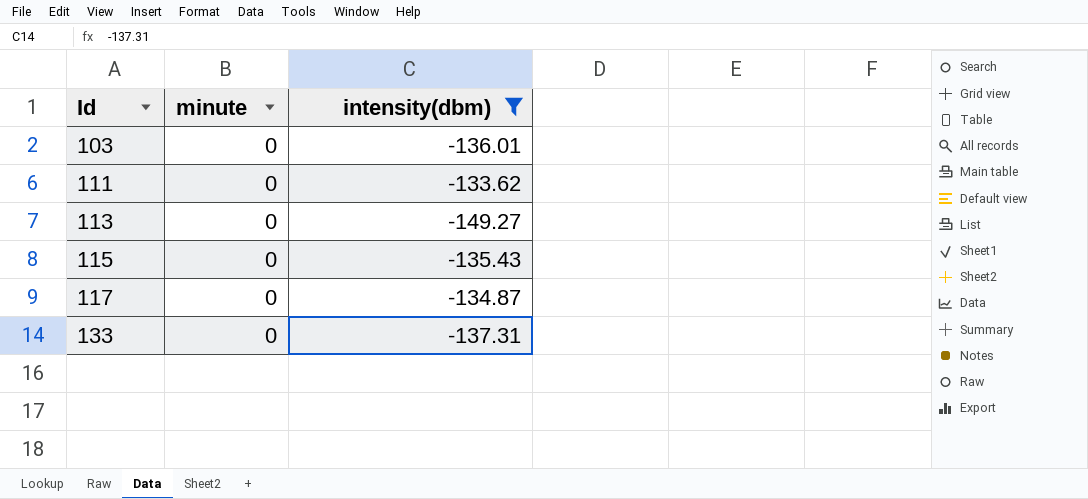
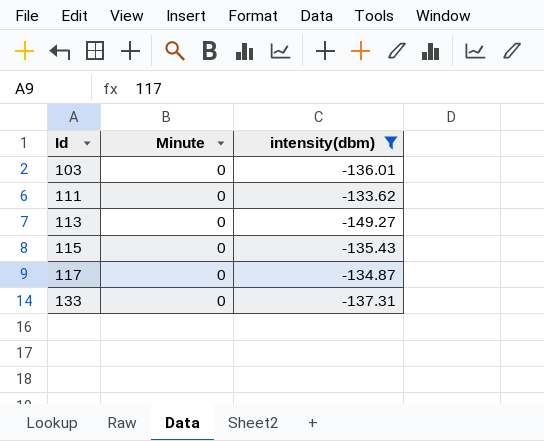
column name: minute -> Minute

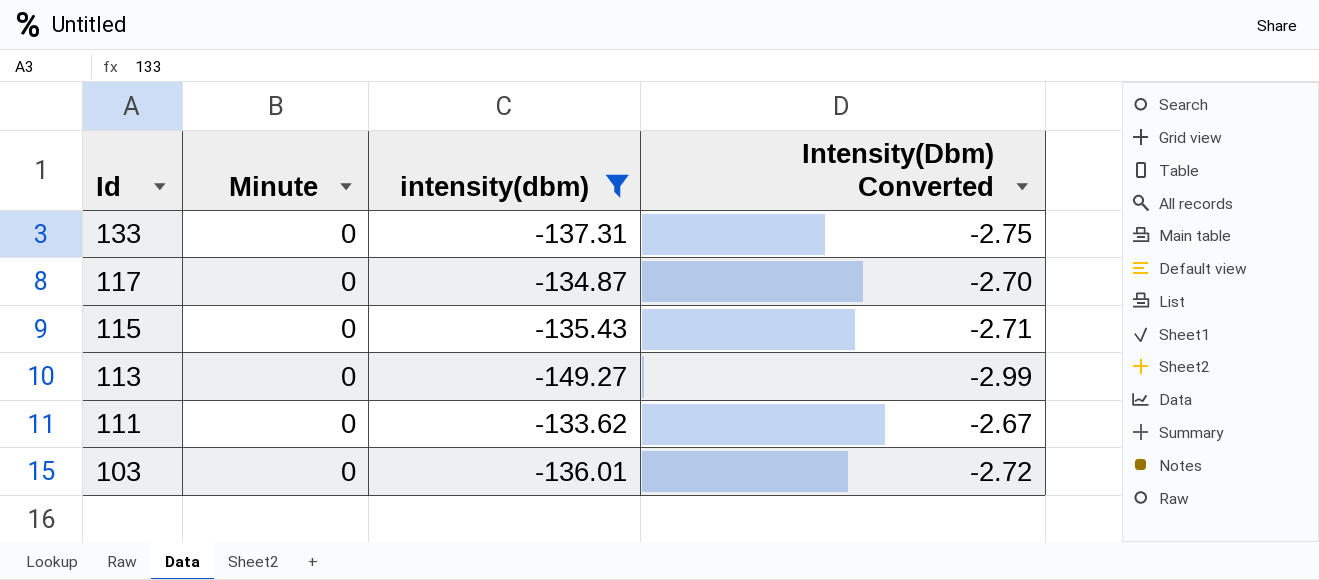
row order: Id ascending -> Id descending
column Intensity(Dbm) Converted | formula: none -> [intensity(dbm)] * 0.02

